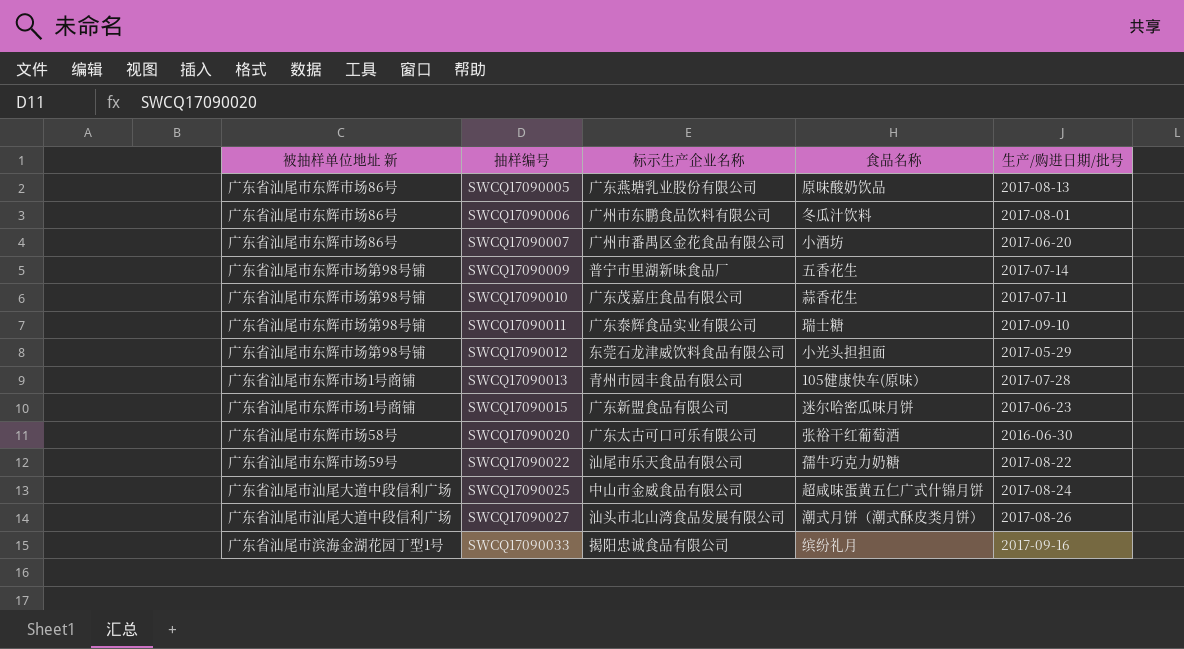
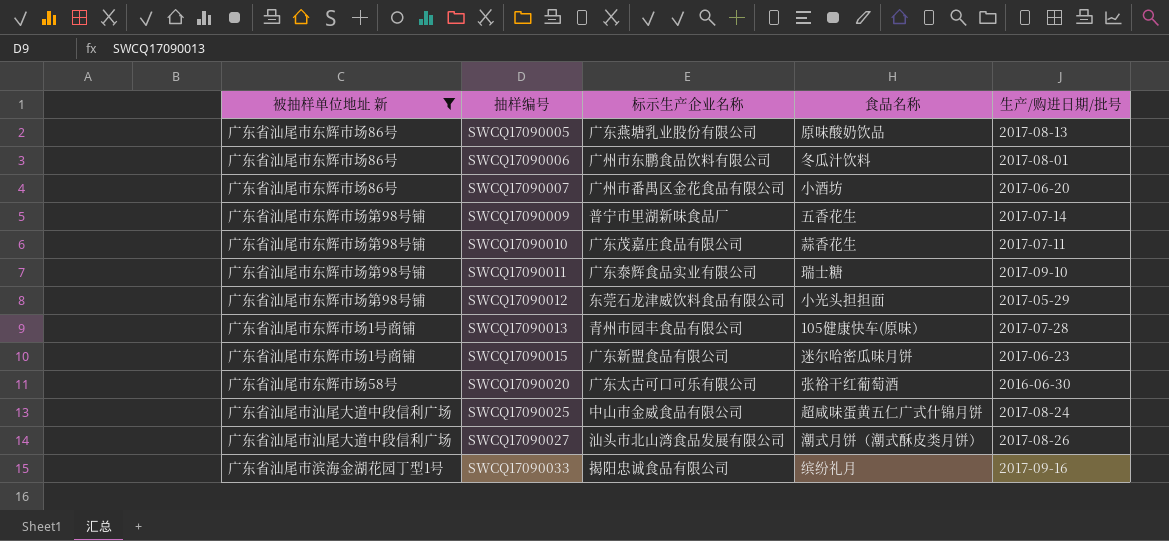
filter: none -> 被抽样单位地址 新 != 广东省汕尾市东辉市场59号

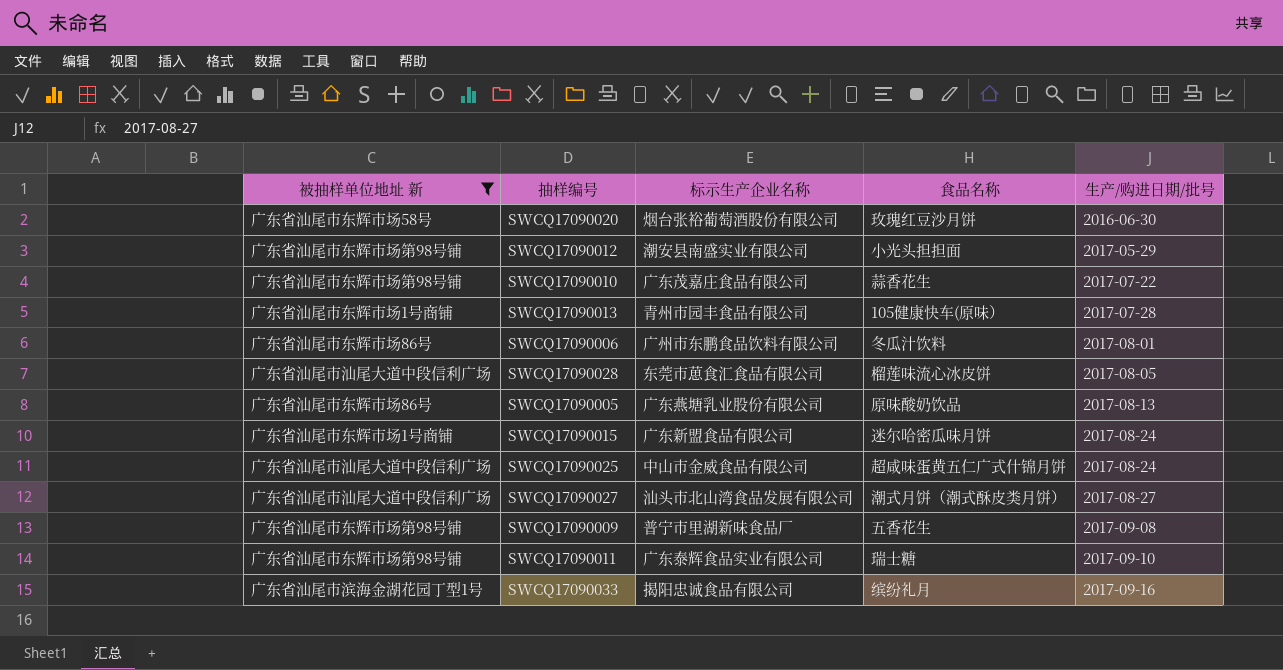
row order: 抽样编号 ascending -> 生产/购进日期/批号 ascending
row SWCQ17090007: 广东省汕尾市东辉市场86号 | 广州市番禺区金花食品有限公司 | 小酒坊 | 2017-06-20 -> none
SWCQ17090020 | 标示生产企业名称: 广东太古可口可乐有限公司 -> 烟台张裕葡萄酒股份有限公司
SWCQ17090020 | 食品名称: 张裕干红葡萄酒 -> 玫瑰红豆沙月饼
SWCQ17090012 | 标示生产企业名称: 东莞石龙津威饮料食品有限公司 -> 潮安县南盛实业有限公司
SWCQ17090010 | 生产/购进日期/批号: 2017-07-11 -> 2017-07-22
row SWCQ17090028: none -> 广东省汕尾市汕尾大道中段信利广场 | 东莞市葸食汇食品有限公司 | 榴莲味流心冰皮饼 | 2017-08-05
SWCQ17090015 | 生产/购进日期/批号: 2017-06-23 -> 2017-08-24
SWCQ17090027 | 生产/购进日期/批号: 2017-08-26 -> 2017-08-27
SWCQ17090009 | 生产/购进日期/批号: 2017-07-14 -> 2017-09-08

